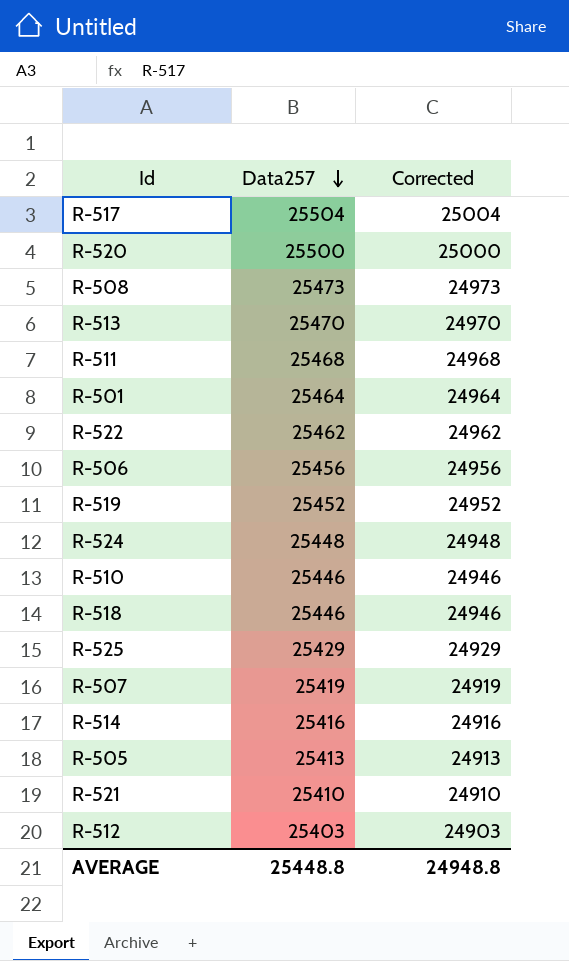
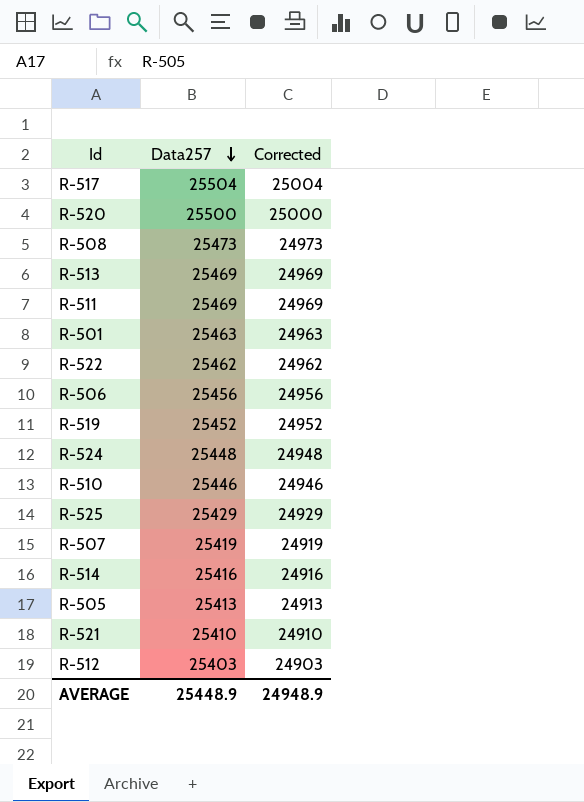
row R-518: 25446 | 24946 -> none
R-513 | Data257: 25470 -> 25469
R-513 | Corrected: 24970 -> 24969
R-511 | Data257: 25468 -> 25469
R-511 | Corrected: 24968 -> 24969
R-501 | Data257: 25464 -> 25463
R-501 | Corrected: 24964 -> 24963
AVERAGE | Data257: 25448.8 -> 25448.9
AVERAGE | Corrected: 24948.8 -> 24948.9

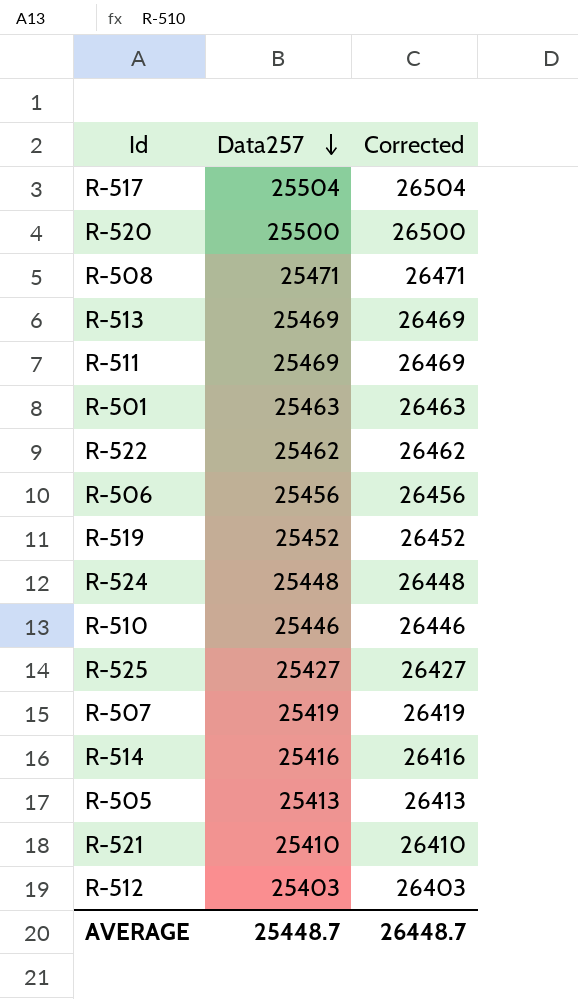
column Corrected | formula: [Data257] - 500 -> [Data257] + 1000
R-508 | Data257: 25473 -> 25471
R-525 | Data257: 25429 -> 25427
AVERAGE | Data257: 25448.9 -> 25448.7
AVERAGE | Corrected: 24948.9 -> 26448.7

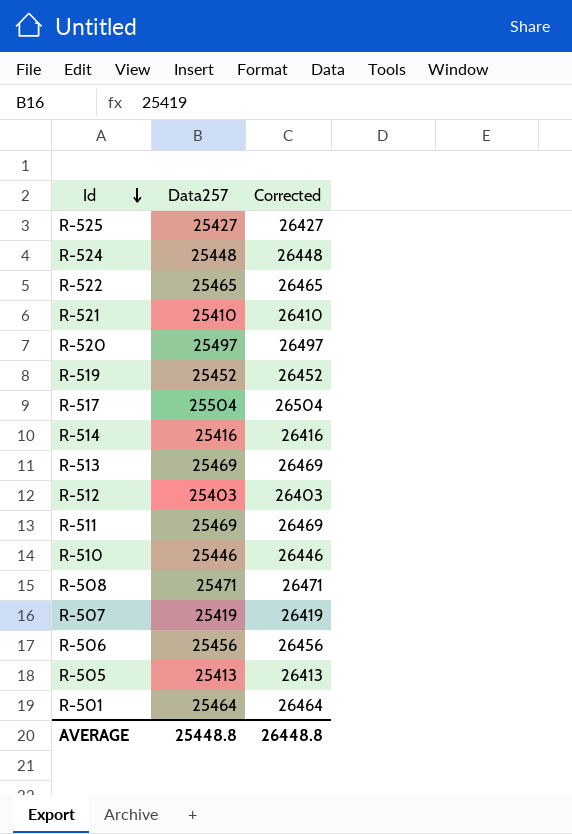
row order: Data257 descending -> Id descending
R-522 | Data257: 25462 -> 25465
R-522 | Corrected: 26462 -> 26465
R-520 | Data257: 25500 -> 25497
R-520 | Corrected: 26500 -> 26497
R-501 | Data257: 25463 -> 25464
R-501 | Corrected: 26463 -> 26464
AVERAGE | Data257: 25448.7 -> 25448.8
AVERAGE | Corrected: 26448.7 -> 26448.8

